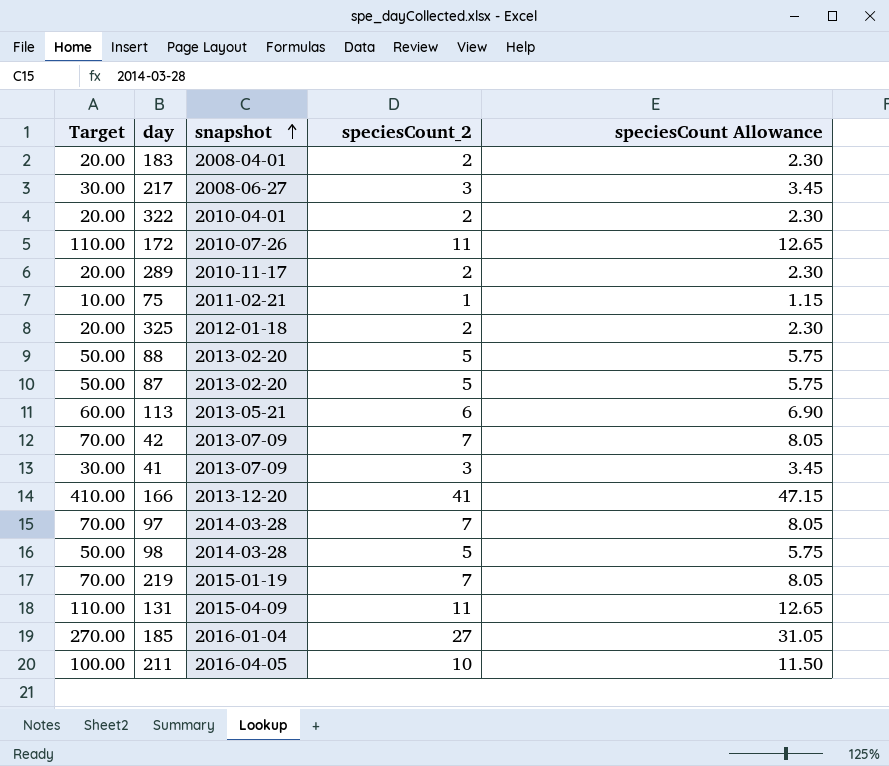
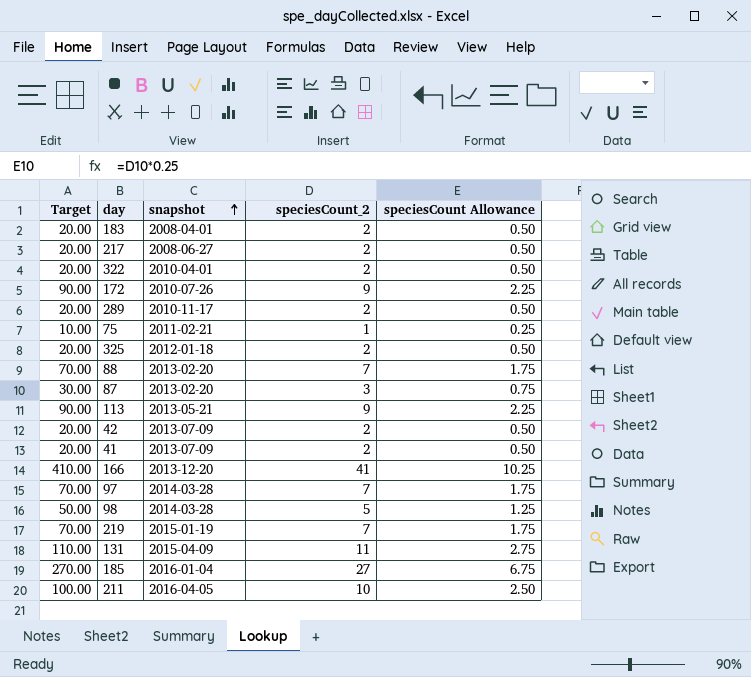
column speciesCount Allowance | formula: [speciesCount_2] * 1.15 -> [speciesCount_2] * 0.25
217 | Target: 30.00 -> 20.00
217 | speciesCount_2: 3 -> 2
172 | Target: 110.00 -> 90.00
172 | speciesCount_2: 11 -> 9
88 | Target: 50.00 -> 70.00
88 | speciesCount_2: 5 -> 7
87 | Target: 50.00 -> 30.00
87 | speciesCount_2: 5 -> 3
113 | Target: 60.00 -> 90.00
113 | speciesCount_2: 6 -> 9
42 | Target: 70.00 -> 20.00
42 | speciesCount_2: 7 -> 2
41 | Target: 30.00 -> 20.00
41 | speciesCount_2: 3 -> 2

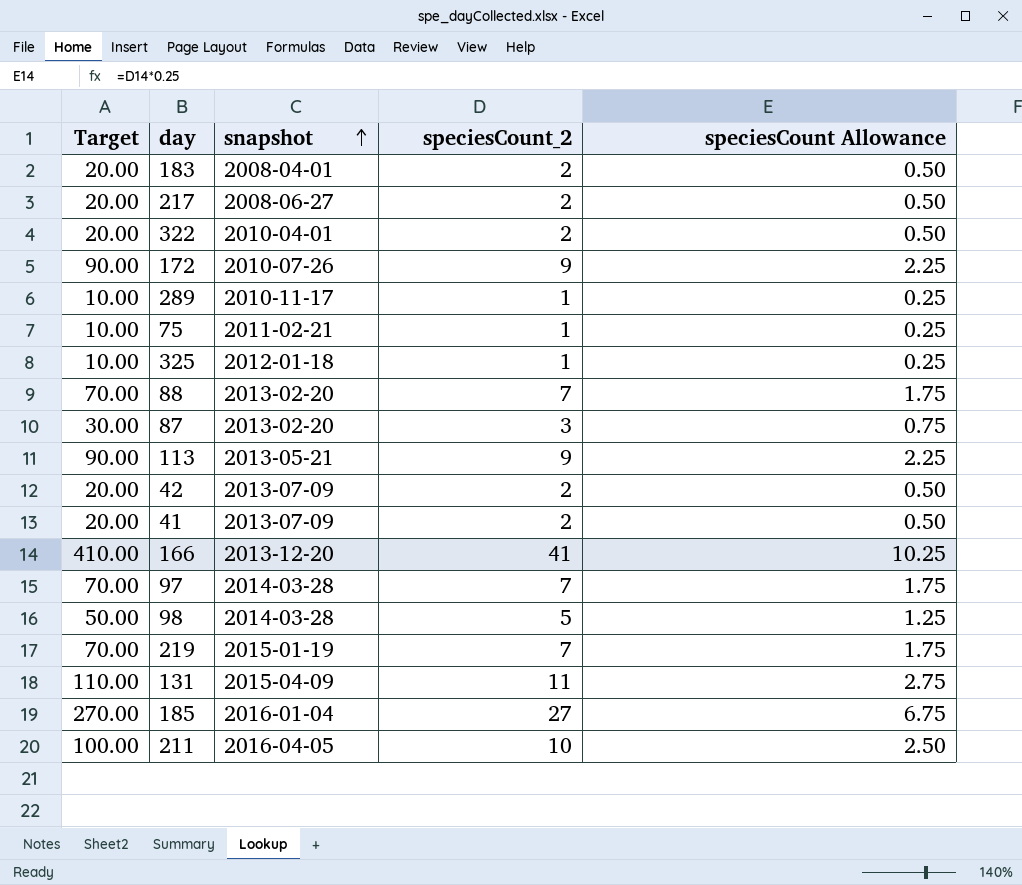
289 | Target: 20.00 -> 10.00
289 | speciesCount_2: 2 -> 1
289 | speciesCount Allowance: 0.50 -> 0.25
325 | Target: 20.00 -> 10.00
325 | speciesCount_2: 2 -> 1
325 | speciesCount Allowance: 0.50 -> 0.25

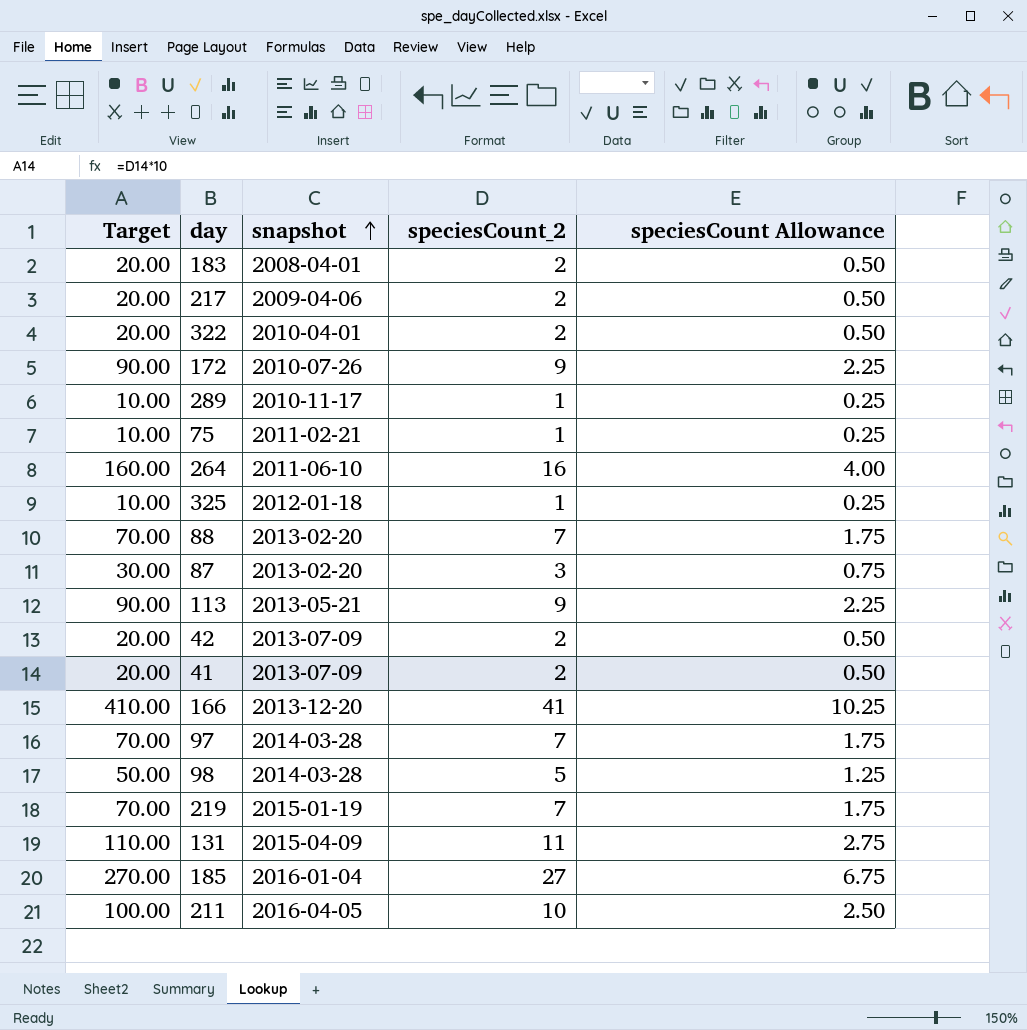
217 | snapshot: 2008-06-27 -> 2009-04-06
row 264: none -> 160.00 | 2011-06-10 | 16 | 4.00

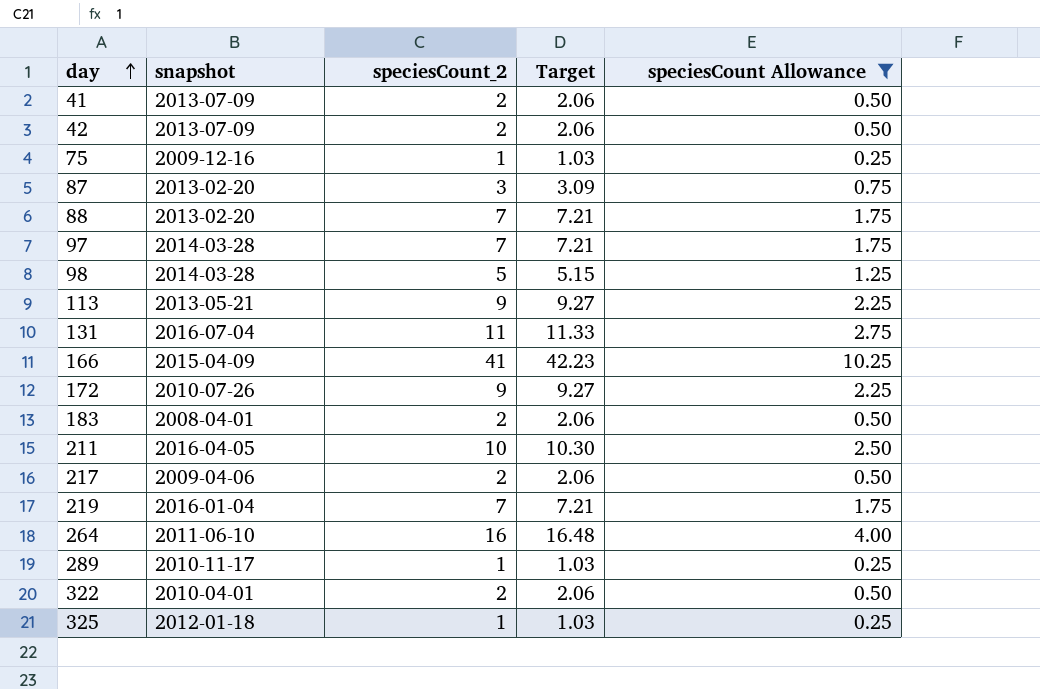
filter: none -> speciesCount Allowance != 6.75
row order: snapshot ascending -> day ascending
column Target | formula: [speciesCount_2] * 10 -> [speciesCount_2] * 1.03
column Target | position: 1 -> 4
75 | snapshot: 2011-02-21 -> 2009-12-16
131 | snapshot: 2015-04-09 -> 2016-07-04
166 | snapshot: 2013-12-20 -> 2015-04-09
219 | snapshot: 2015-01-19 -> 2016-01-04

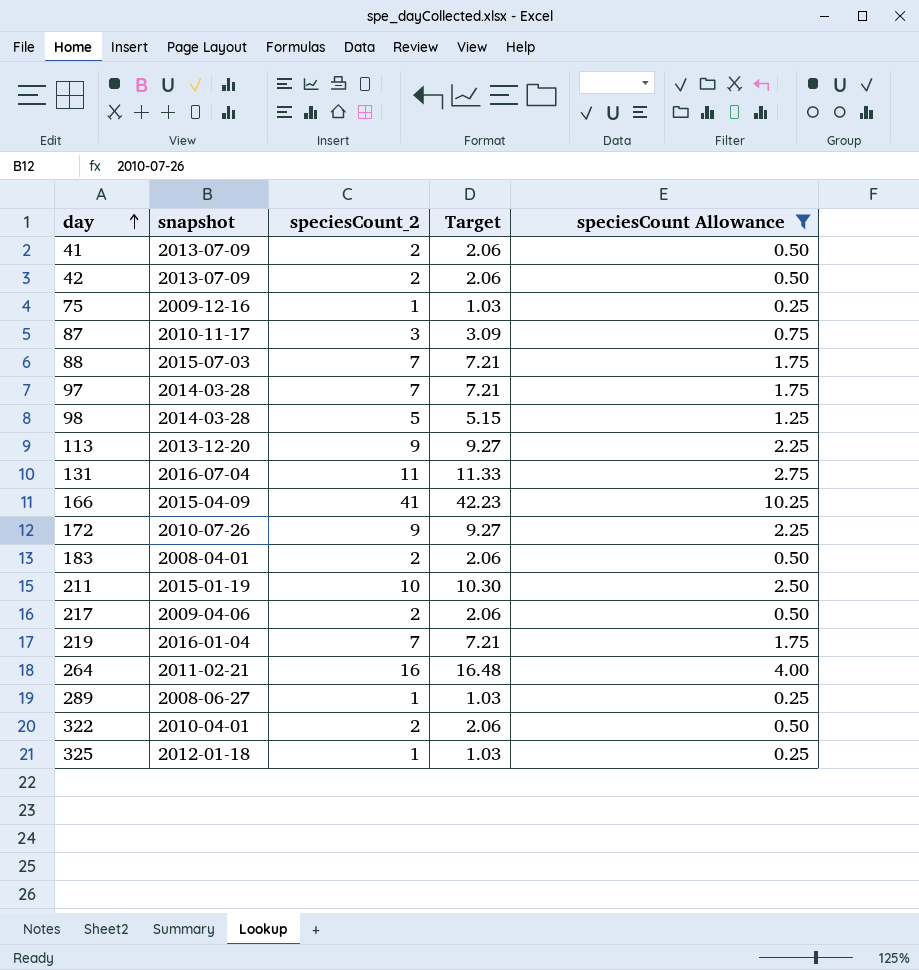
87 | snapshot: 2013-02-20 -> 2010-11-17
88 | snapshot: 2013-02-20 -> 2015-07-03
113 | snapshot: 2013-05-21 -> 2013-12-20
211 | snapshot: 2016-04-05 -> 2015-01-19
264 | snapshot: 2011-06-10 -> 2011-02-21
289 | snapshot: 2010-11-17 -> 2008-06-27

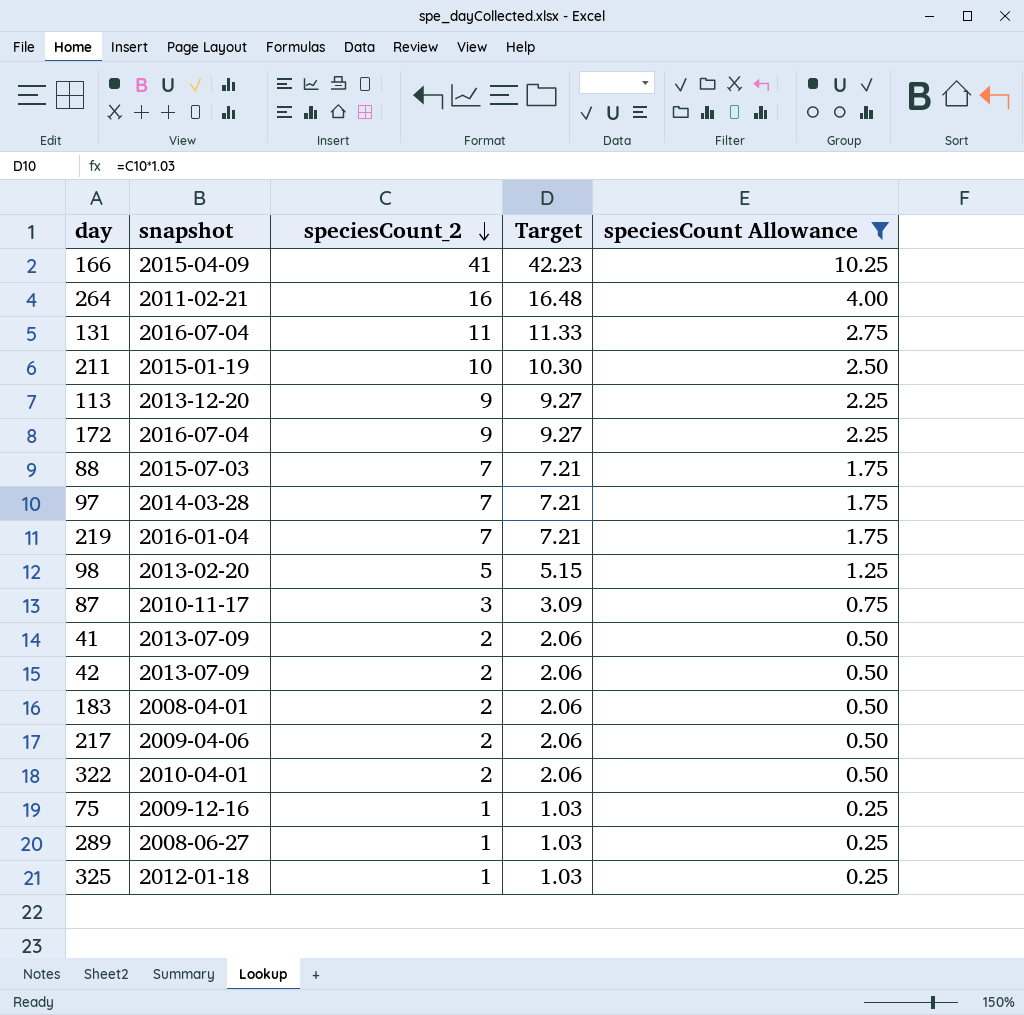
row order: day ascending -> speciesCount_2 descending
172 | snapshot: 2010-07-26 -> 2016-07-04
98 | snapshot: 2014-03-28 -> 2013-02-20

